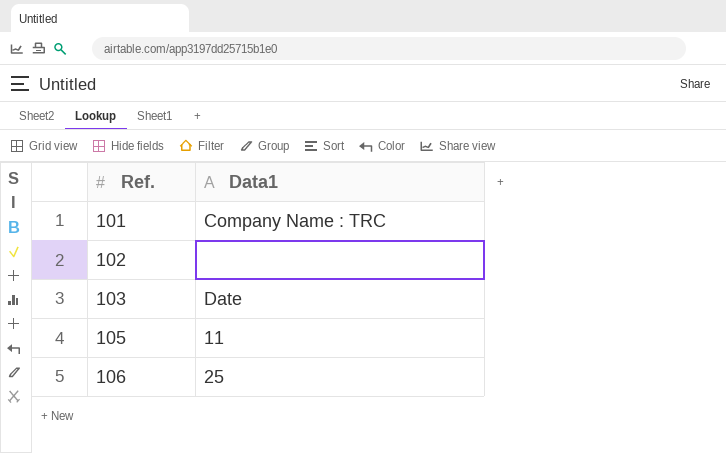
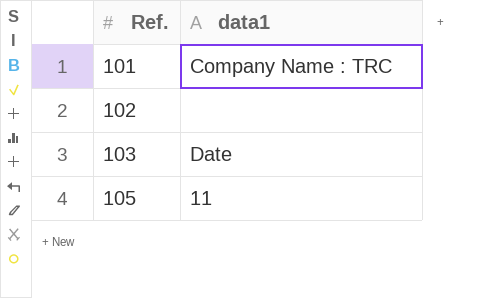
column name: Data1 -> data1
row 106: 25 -> none

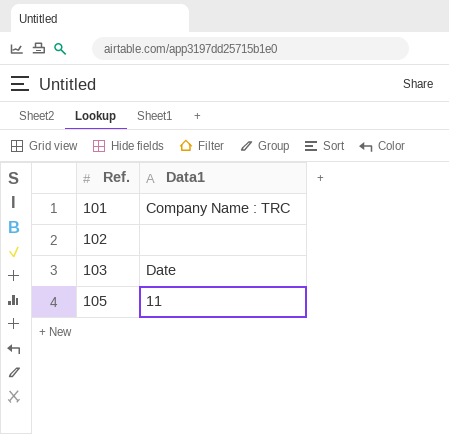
column name: data1 -> Data1

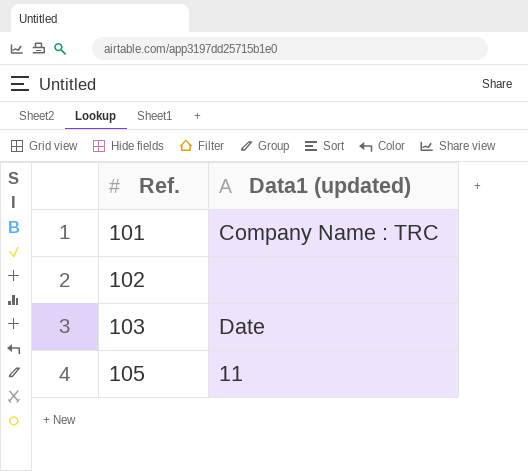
column name: Data1 -> Data1 (updated)

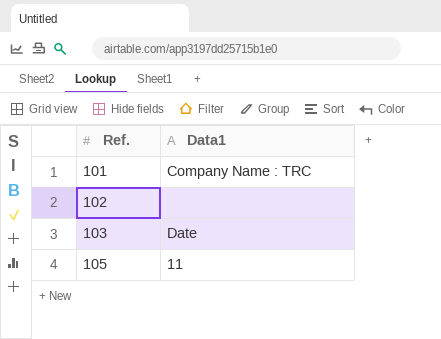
column name: Data1 (updated) -> Data1

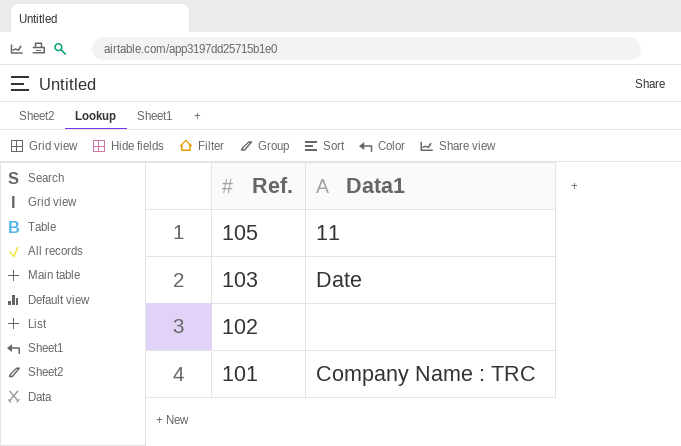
row order: Ref. ascending -> Ref. descending

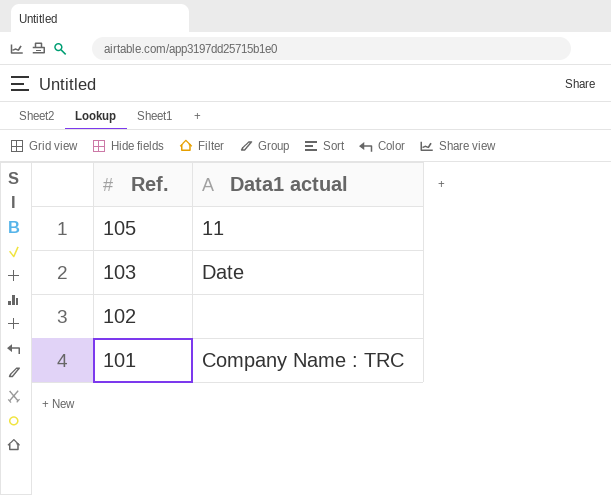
column name: Data1 -> Data1 actual

